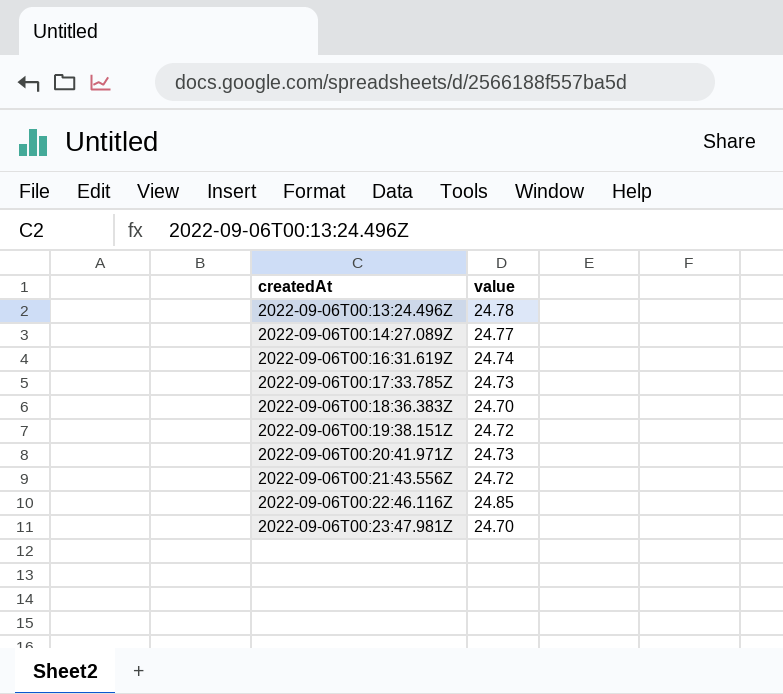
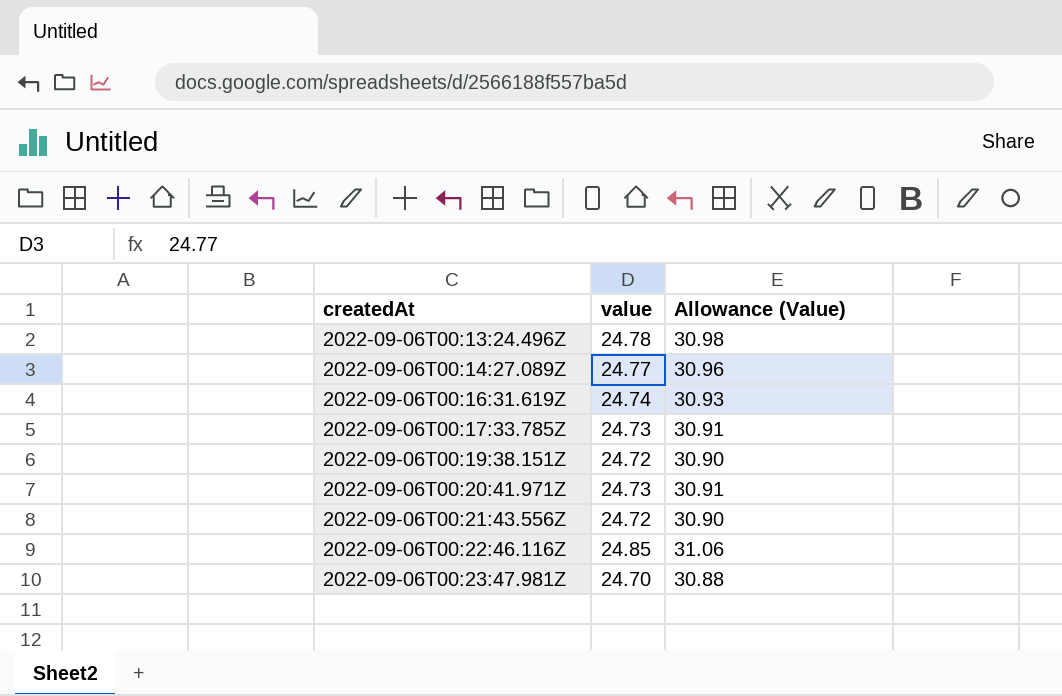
column Allowance (Value) | formula: none -> [value] * 1.25
row 2022-09-06T00:18:36.383Z: 24.70 -> none

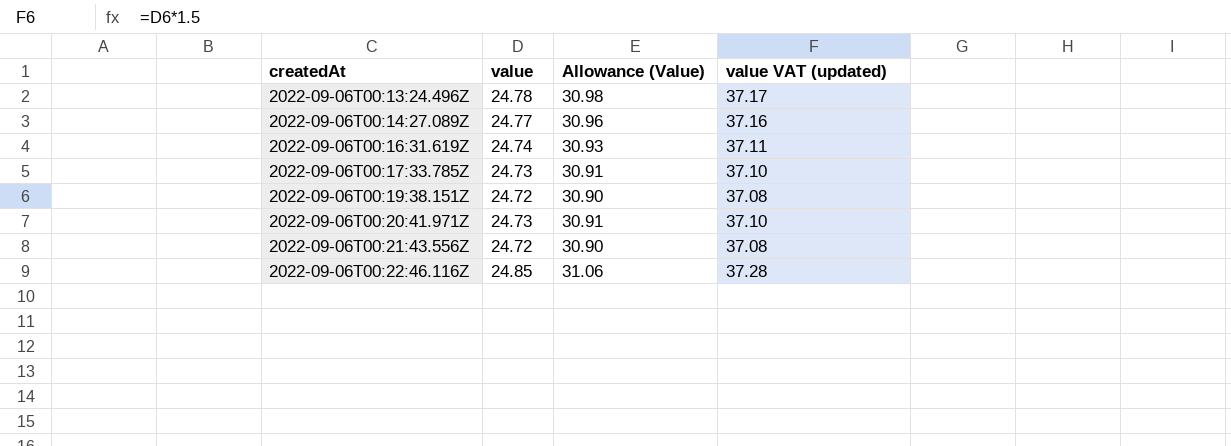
column value VAT (updated) | formula: none -> [value] * 1.5
row 2022-09-06T00:23:47.981Z: 24.70 | 30.88 -> none

